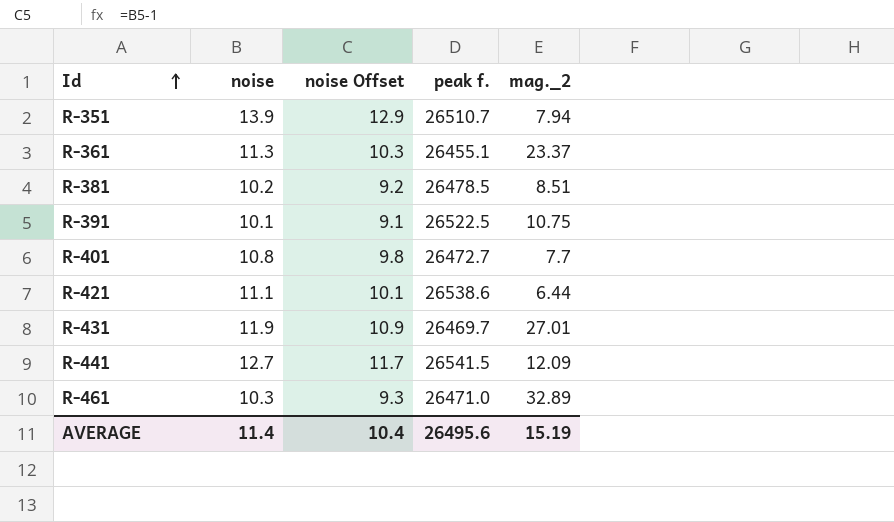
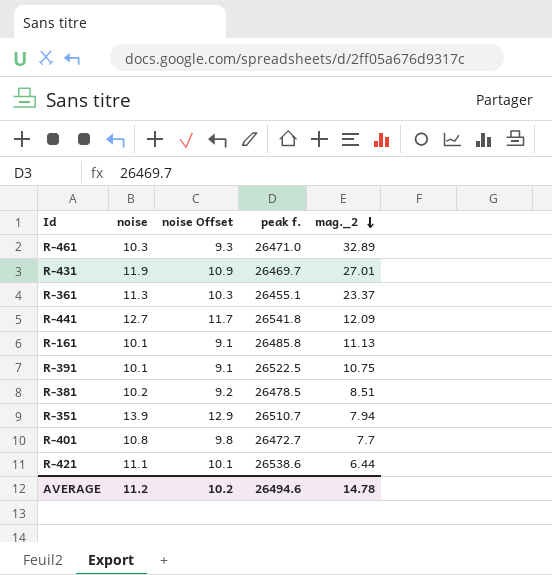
row order: Id ascending -> mag._2 descending
R-441 | peak f.: 26541.5 -> 26541.8
row R-161: none -> 10.1 | 9.1 | 26485.8 | 11.13
AVERAGE | noise: 11.4 -> 11.2
AVERAGE | noise Offset: 10.4 -> 10.2
AVERAGE | peak f.: 26495.6 -> 26494.6
AVERAGE | mag._2: 15.19 -> 14.78

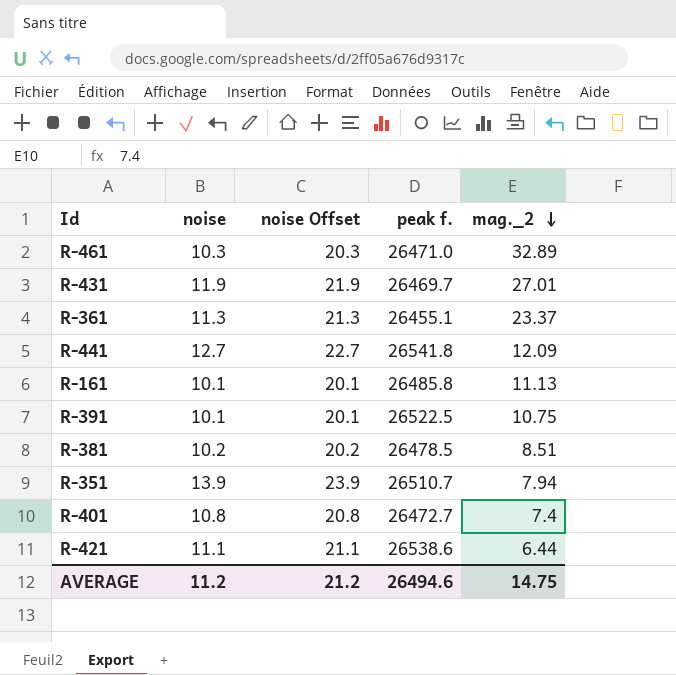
column noise Offset | formula: [noise] - 1 -> [noise] + 10
R-401 | mag._2: 7.7 -> 7.4
AVERAGE | noise Offset: 10.2 -> 21.2
AVERAGE | mag._2: 14.78 -> 14.75

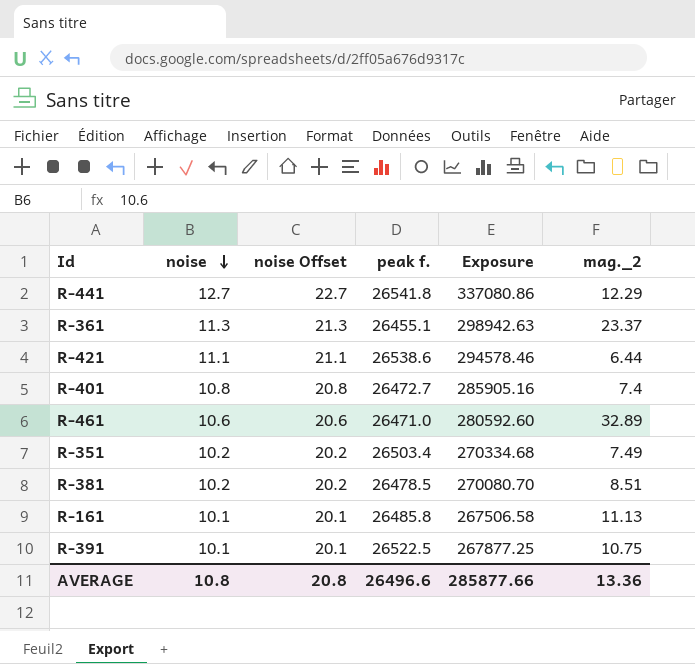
row order: mag._2 descending -> noise descending
column Exposure | formula: none -> [noise] * [peak f.]
row R-431: 11.9 | 21.9 | 26469.7 | 27.01 -> none
R-441 | mag._2: 12.09 -> 12.29
R-461 | noise: 10.3 -> 10.6
R-461 | noise Offset: 20.3 -> 20.6
R-351 | noise: 13.9 -> 10.2
R-351 | noise Offset: 23.9 -> 20.2
R-351 | peak f.: 26510.7 -> 26503.4
R-351 | mag._2: 7.94 -> 7.49
AVERAGE | noise: 11.2 -> 10.8
AVERAGE | noise Offset: 21.2 -> 20.8
AVERAGE | peak f.: 26494.6 -> 26496.6
AVERAGE | mag._2: 14.75 -> 13.36

